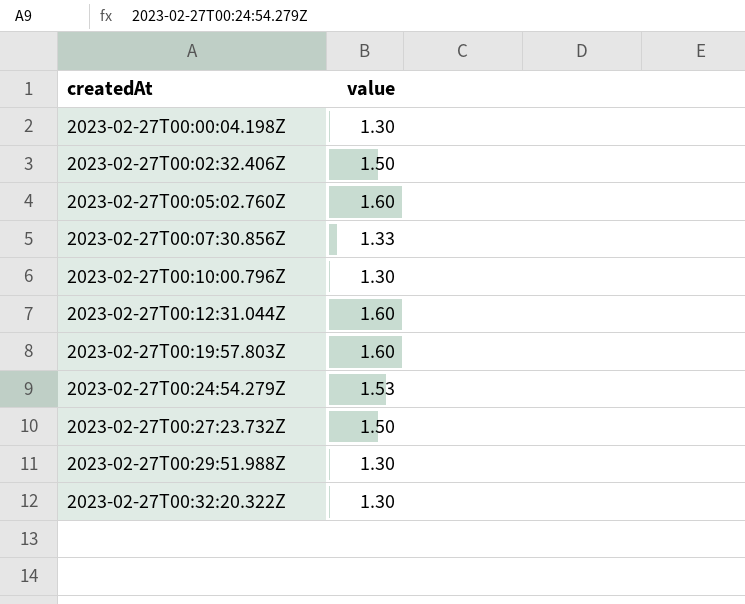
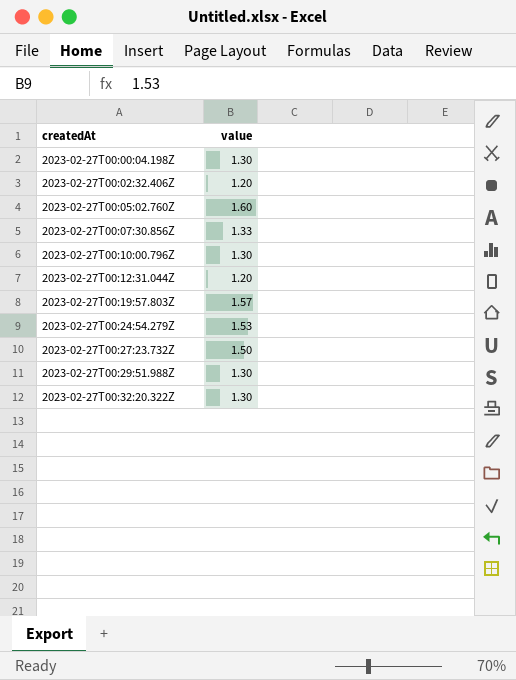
2023-02-27T00:02:32.406Z | value: 1.50 -> 1.20
2023-02-27T00:12:31.044Z | value: 1.60 -> 1.20
2023-02-27T00:19:57.803Z | value: 1.60 -> 1.57

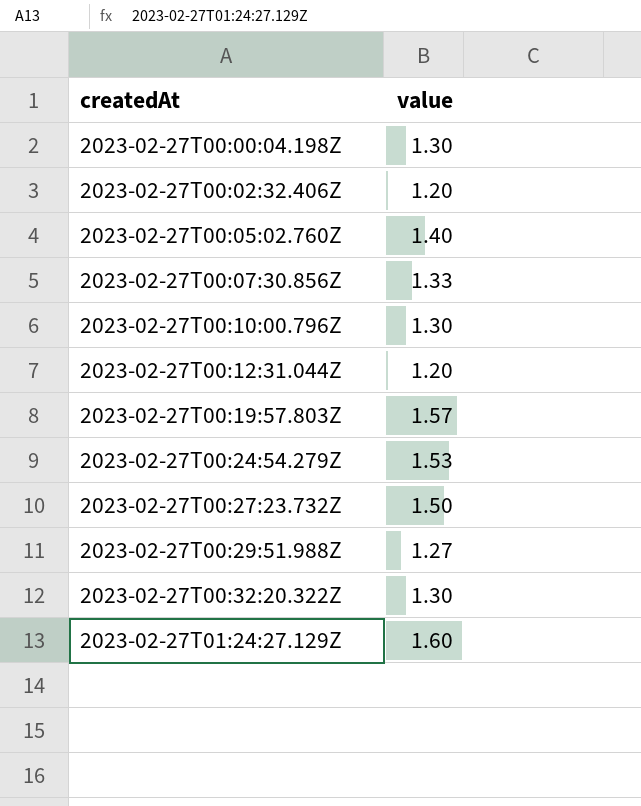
2023-02-27T00:05:02.760Z | value: 1.60 -> 1.40
2023-02-27T00:29:51.988Z | value: 1.30 -> 1.27
row 2023-02-27T01:24:27.129Z: none -> 1.60

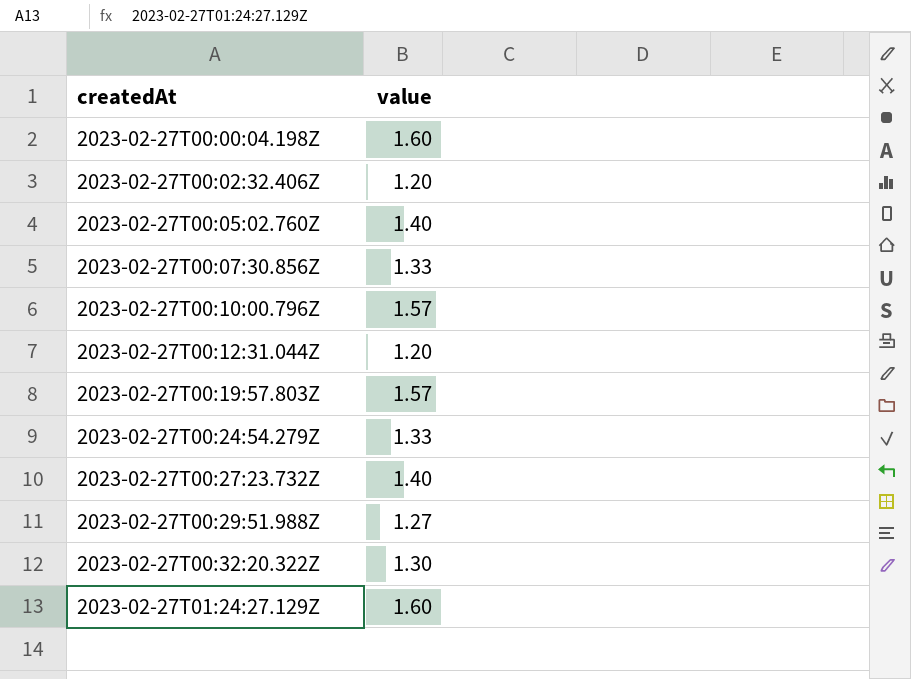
2023-02-27T00:00:04.198Z | value: 1.30 -> 1.60
2023-02-27T00:10:00.796Z | value: 1.30 -> 1.57
2023-02-27T00:24:54.279Z | value: 1.53 -> 1.33
2023-02-27T00:27:23.732Z | value: 1.50 -> 1.40

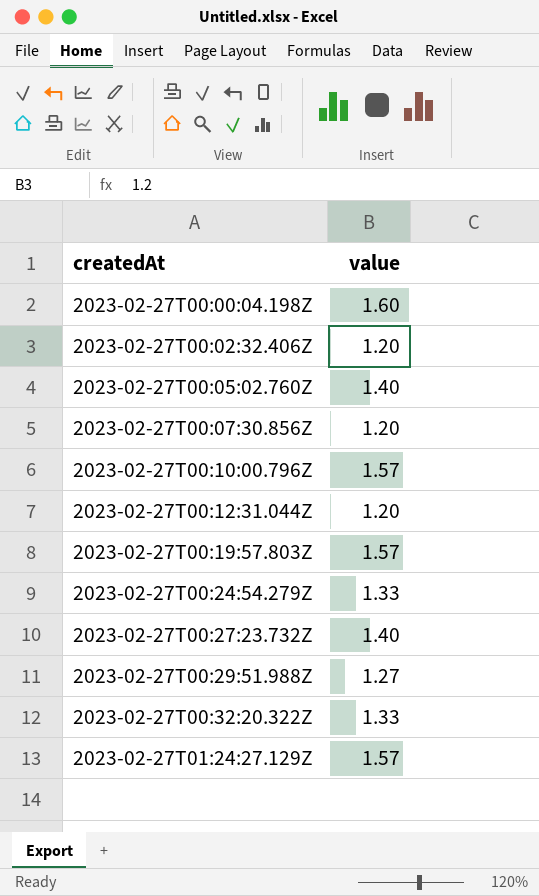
2023-02-27T00:07:30.856Z | value: 1.33 -> 1.20
2023-02-27T00:32:20.322Z | value: 1.30 -> 1.33
2023-02-27T01:24:27.129Z | value: 1.60 -> 1.57

